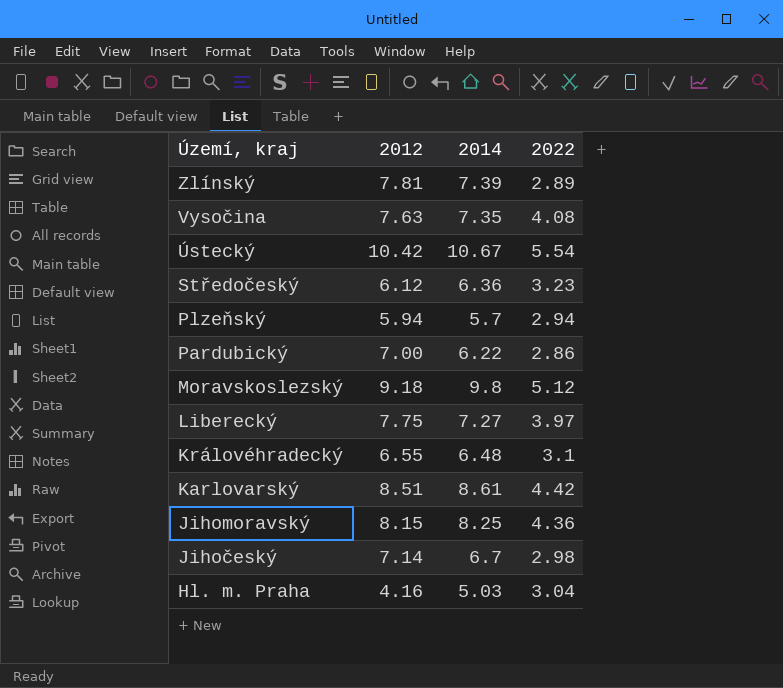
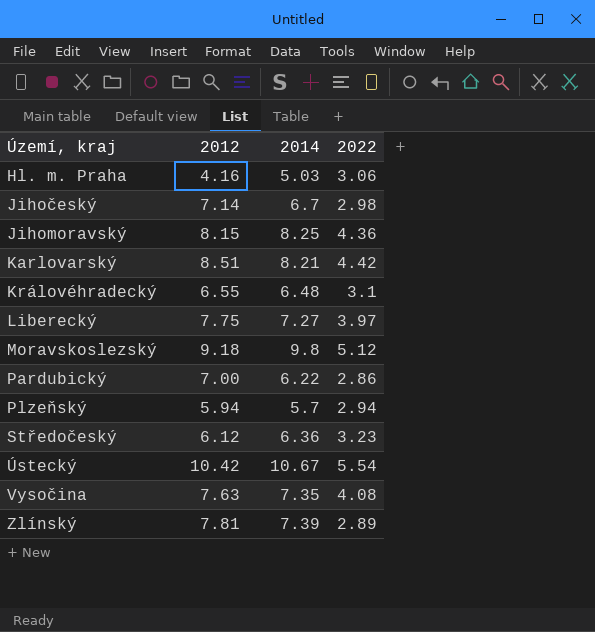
row order: Území, kraj descending -> Území, kraj ascending
Hl. m. Praha | 2022: 3.04 -> 3.06
Karlovarský | 2014: 8.61 -> 8.21

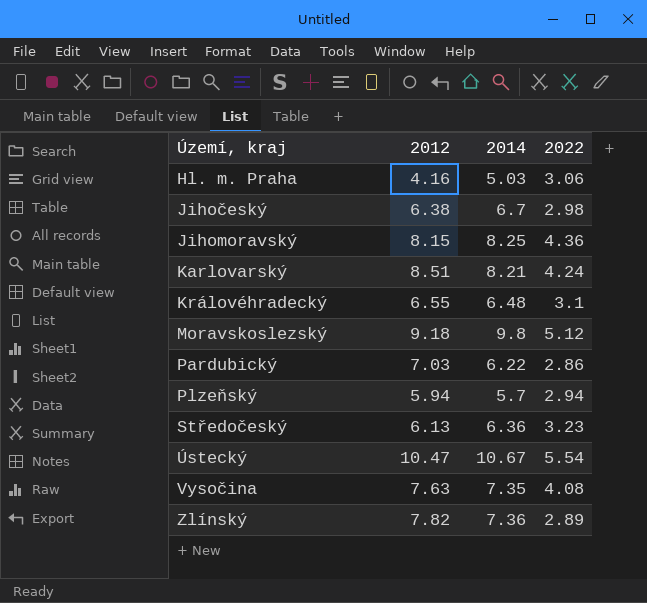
row Liberecký: 7.75 | 7.27 | 3.97 -> none
Jihočeský | 2012: 7.14 -> 6.38
Karlovarský | 2022: 4.42 -> 4.24
Pardubický | 2012: 7.00 -> 7.03
Středočeský | 2012: 6.12 -> 6.13
Ústecký | 2012: 10.42 -> 10.47
Zlínský | 2012: 7.81 -> 7.82
Zlínský | 2014: 7.39 -> 7.36

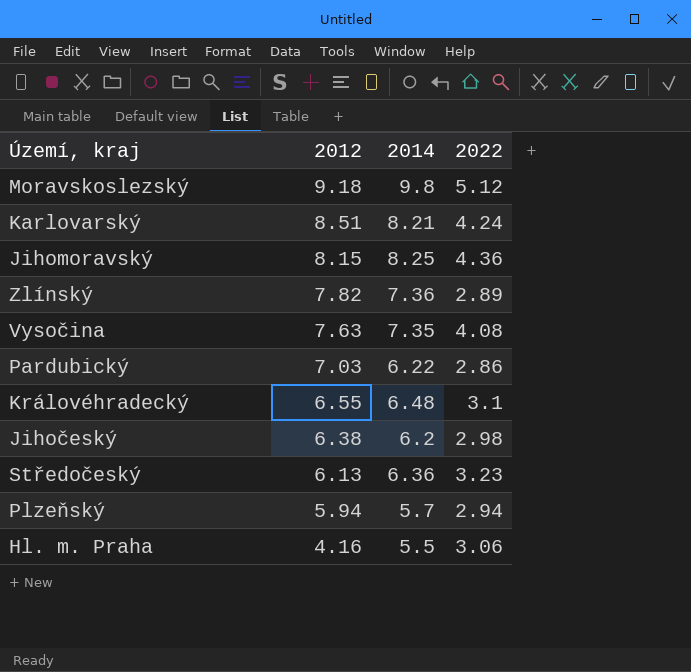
row order: Území, kraj ascending -> 2012 descending
row Ústecký: 10.47 | 10.67 | 5.54 -> none
Jihočeský | 2014: 6.7 -> 6.2
Hl. m. Praha | 2014: 5.03 -> 5.5

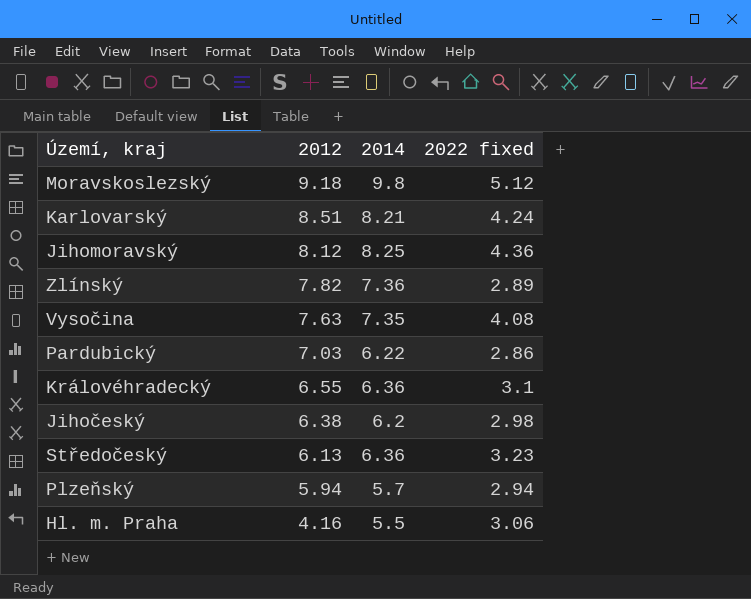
column name: 2022 -> 2022 fixed
Jihomoravský | 2012: 8.15 -> 8.12
Královéhradecký | 2014: 6.48 -> 6.36

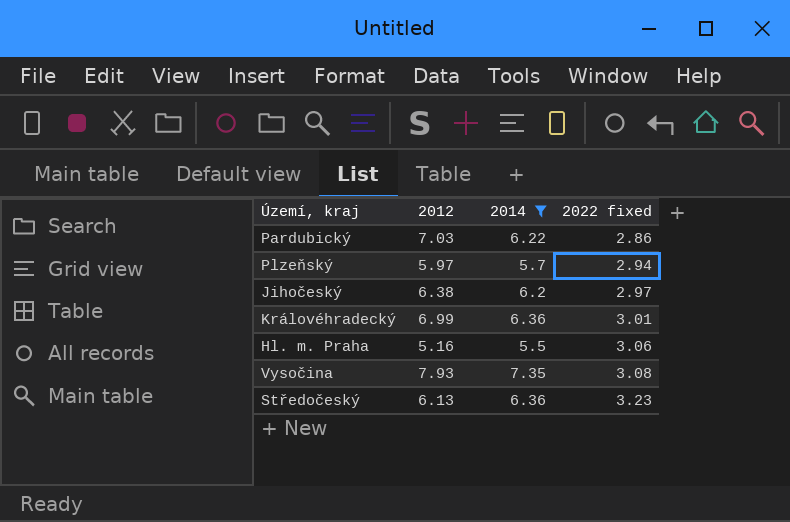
filter: none -> 2014 <= 7.35
row order: 2012 descending -> 2022 fixed ascending
Plzeňský | 2012: 5.94 -> 5.97
Jihočeský | 2022 fixed: 2.98 -> 2.97
Královéhradecký | 2012: 6.55 -> 6.99
Královéhradecký | 2022 fixed: 3.1 -> 3.01
Hl. m. Praha | 2012: 4.16 -> 5.16
Vysočina | 2012: 7.63 -> 7.93
Vysočina | 2022 fixed: 4.08 -> 3.08

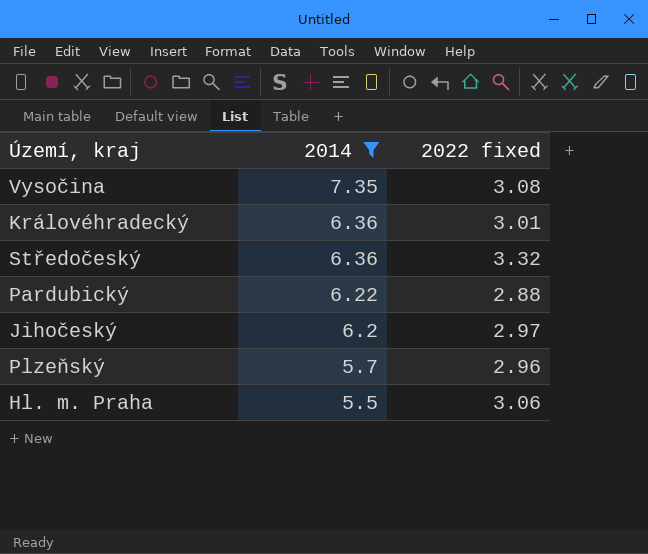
row order: 2022 fixed ascending -> 2014 descending
column 2012 | position: 2 -> none
Středočeský | 2022 fixed: 3.23 -> 3.32
Pardubický | 2022 fixed: 2.86 -> 2.88
Plzeňský | 2022 fixed: 2.94 -> 2.96

